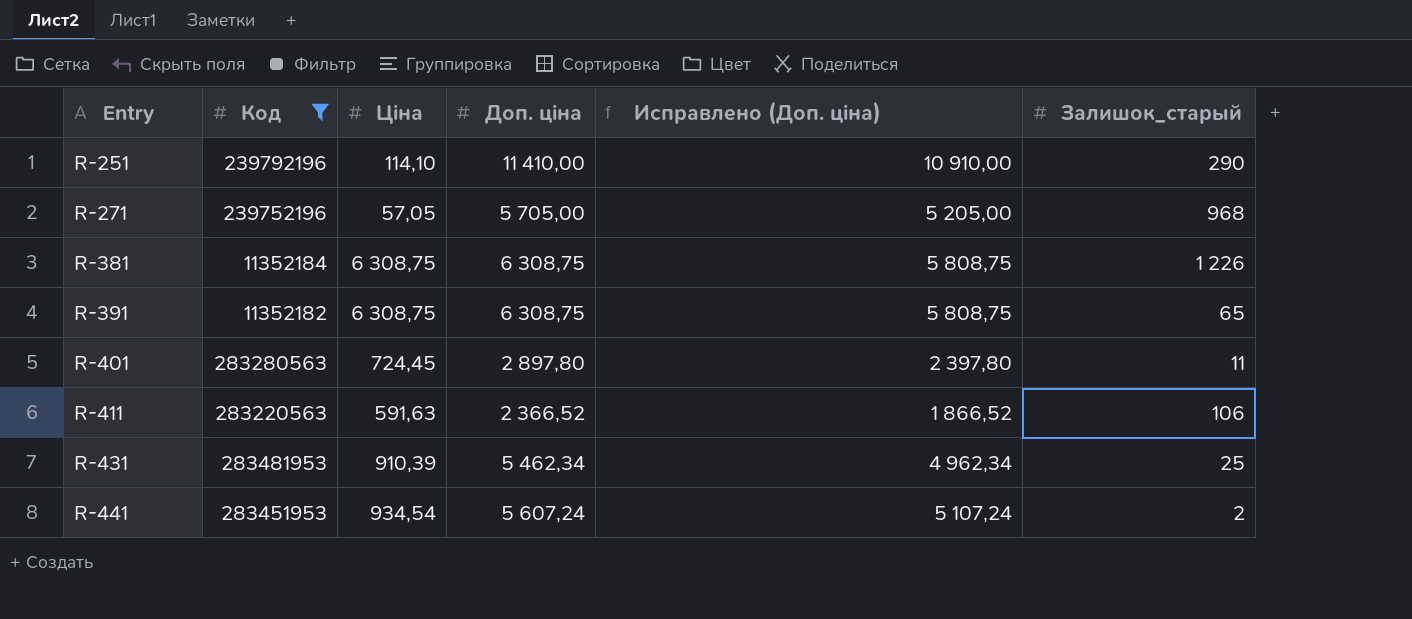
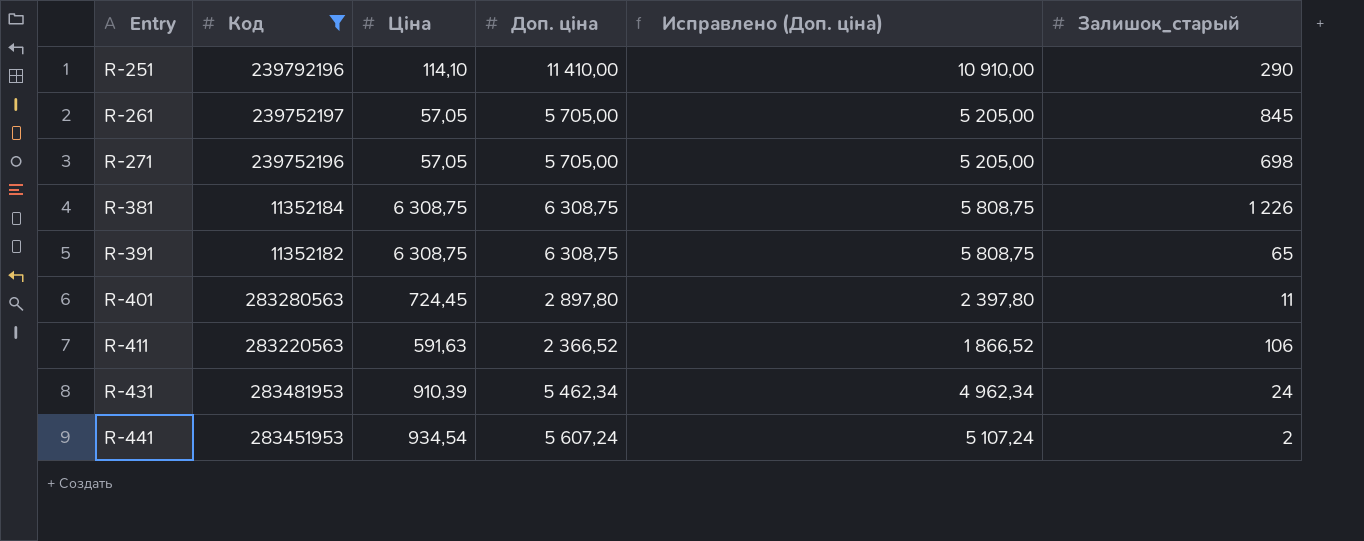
row R-261: none -> 239752197 | 57,05 | 5 705,00 | 5 205,00 | 845
R-271 | Залишок_старый: 968 -> 698
R-431 | Залишок_старый: 25 -> 24

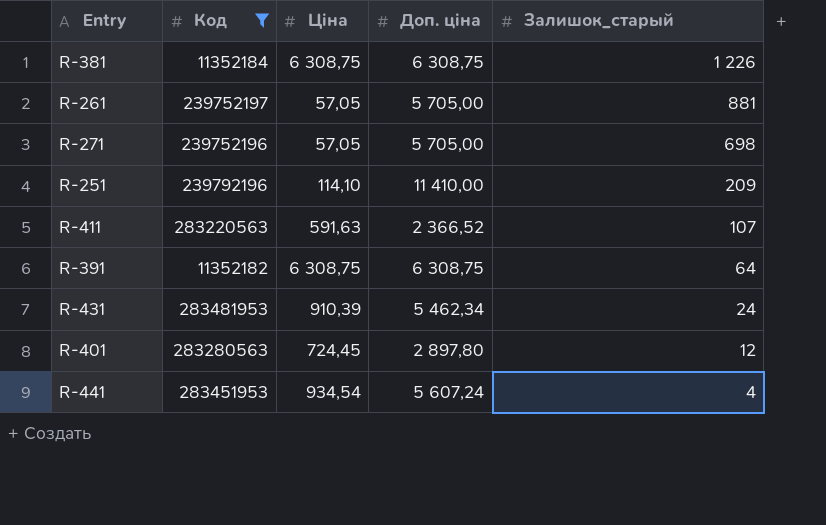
row order: Entry ascending -> Залишок_старый descending
column Исправлено (Доп. ціна) | formula: [Доп. ціна] - 500 -> none
R-261 | Залишок_старый: 845 -> 881
R-251 | Залишок_старый: 290 -> 209
R-411 | Залишок_старый: 106 -> 107
R-391 | Залишок_старый: 65 -> 64
R-401 | Залишок_старый: 11 -> 12
R-441 | Залишок_старый: 2 -> 4

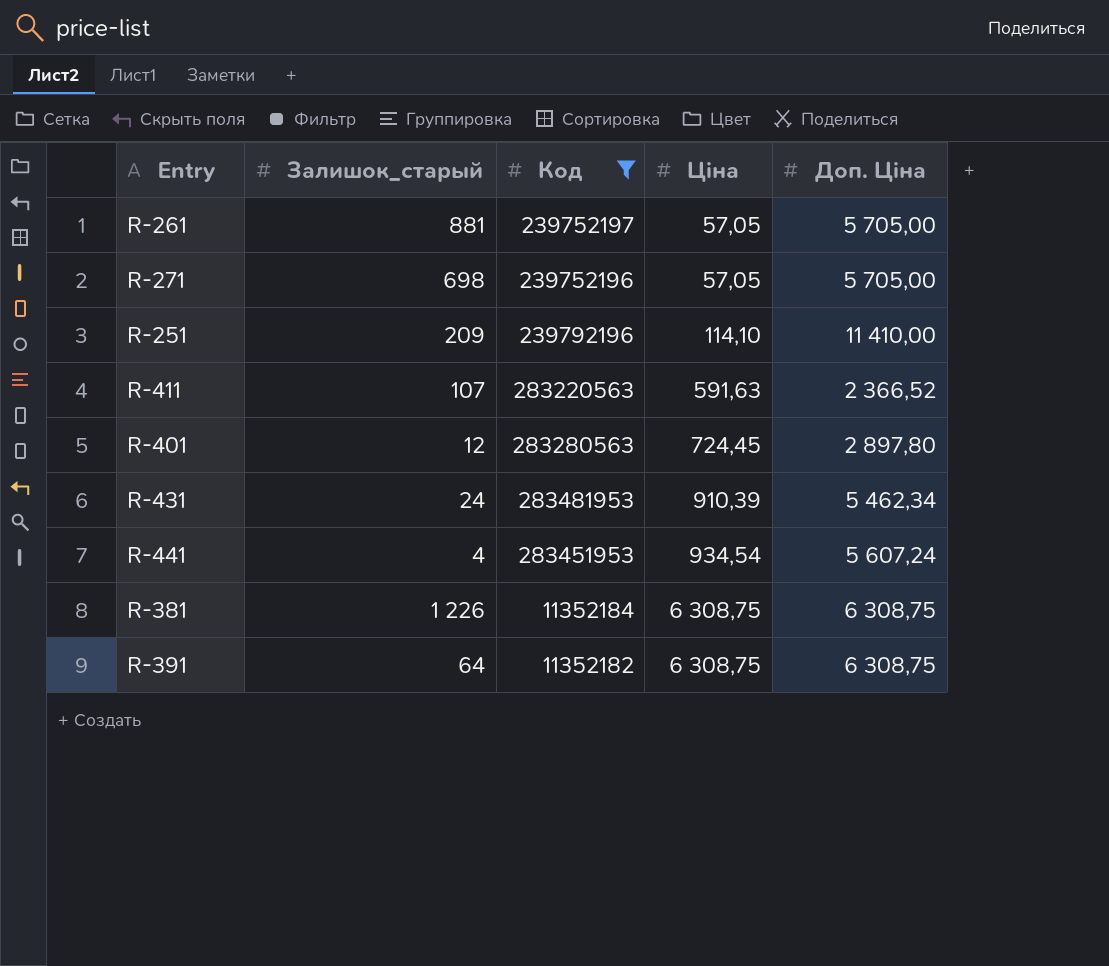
row order: Залишок_старый descending -> Ціна ascending
column Залишок_старый | position: 5 -> 2
column name: Доп. ціна -> Доп. Ціна

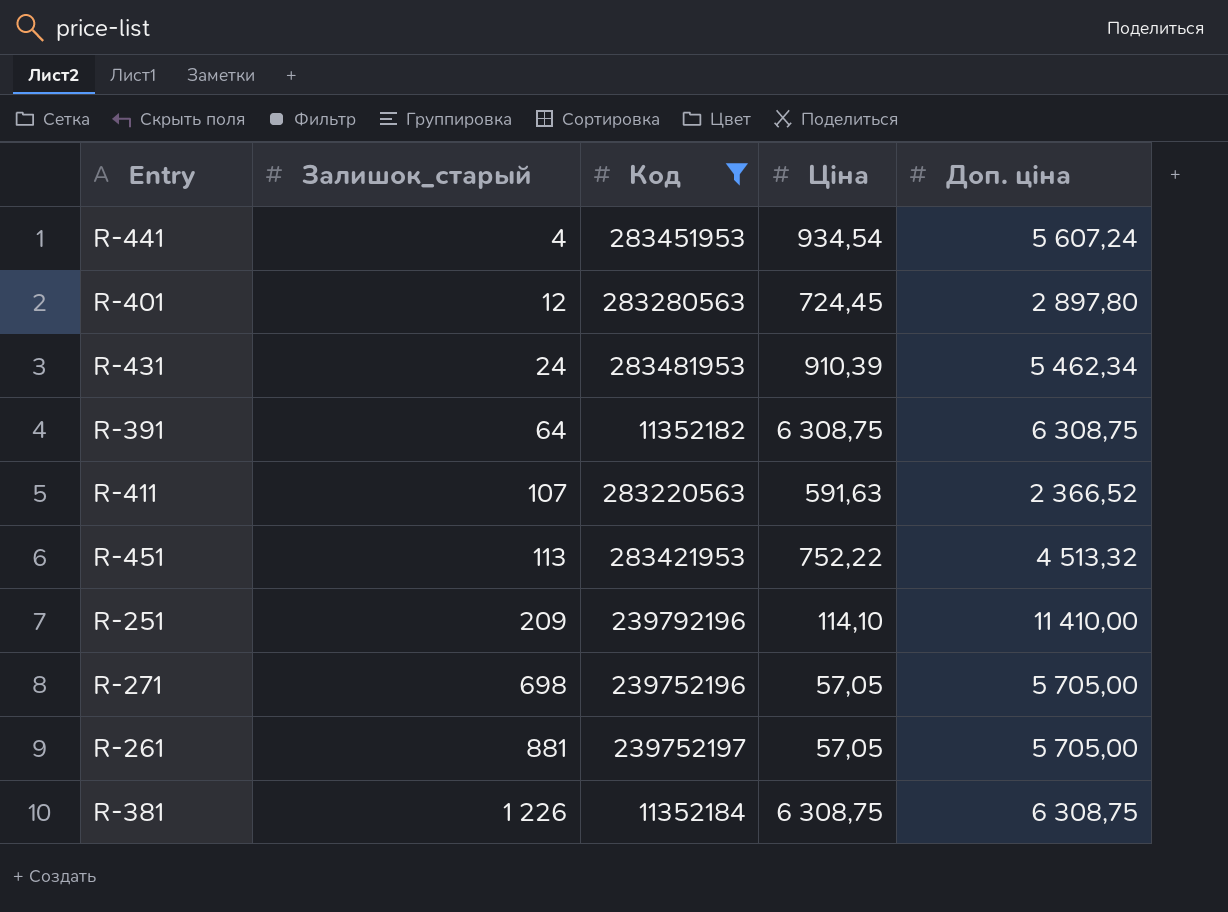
row order: Ціна ascending -> Залишок_старый ascending
column name: Доп. Ціна -> Доп. ціна
row R-451: none -> 113 | 283421953 | 752,22 | 4 513,32

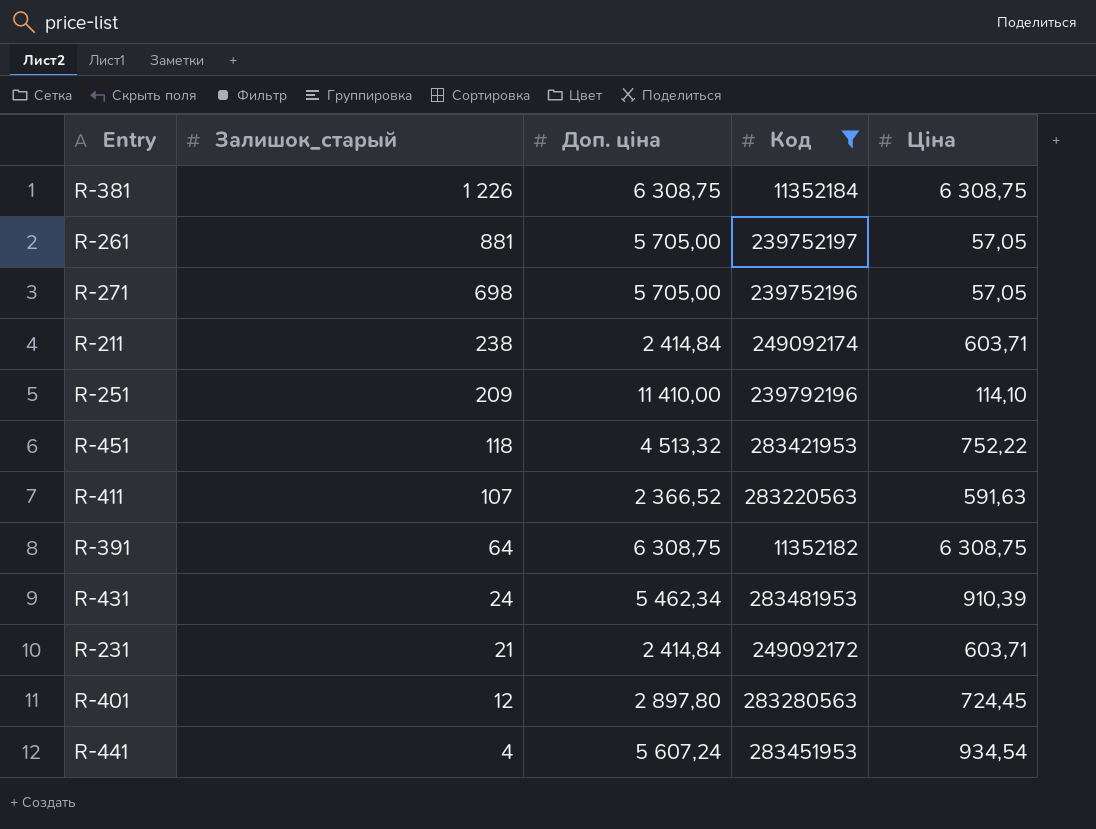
row order: Залишок_старый ascending -> Залишок_старый descending
column Доп. ціна | position: 5 -> 3
row R-211: none -> 238 | 2 414,84 | 249092174 | 603,71
R-451 | Залишок_старый: 113 -> 118
row R-231: none -> 21 | 2 414,84 | 249092172 | 603,71

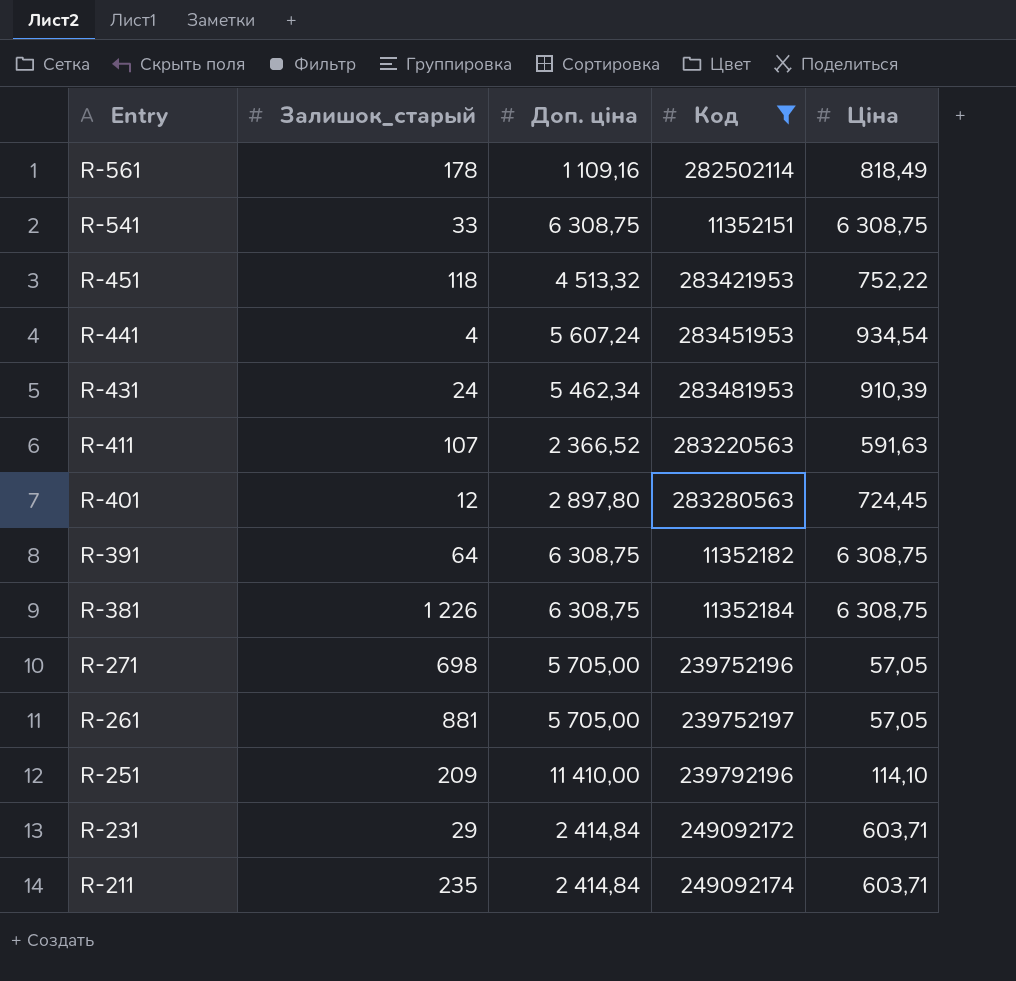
row order: Залишок_старый descending -> Entry descending
row R-561: none -> 178 | 1 109,16 | 282502114 | 818,49
row R-541: none -> 33 | 6 308,75 | 11352151 | 6 308,75
R-231 | Залишок_старый: 21 -> 29
R-211 | Залишок_старый: 238 -> 235

